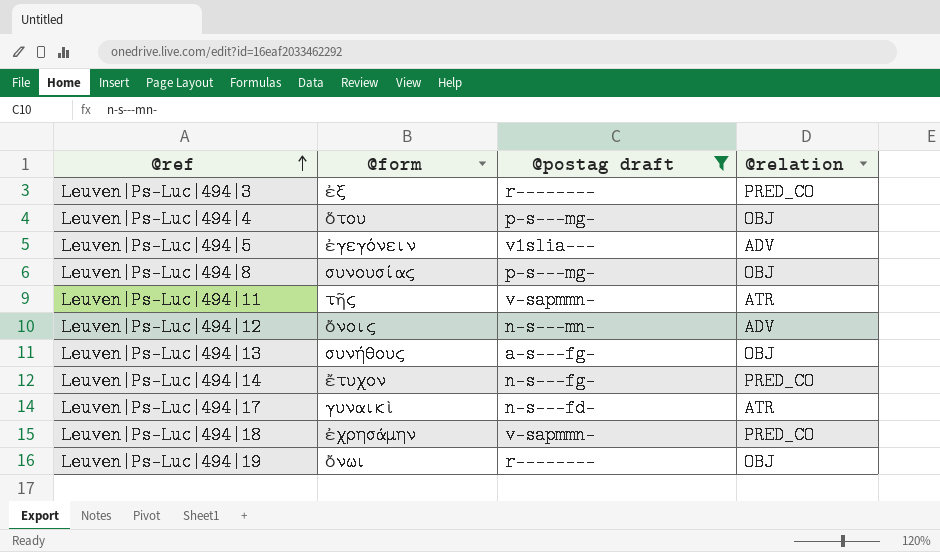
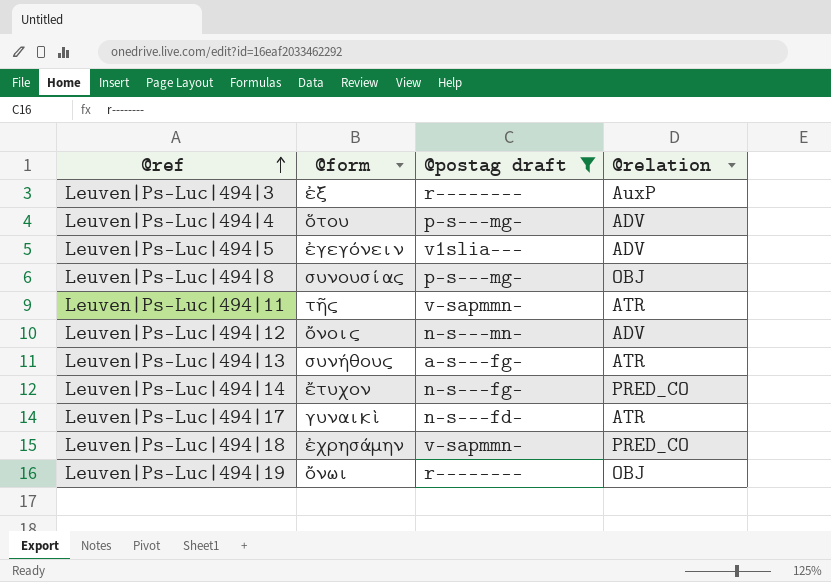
Leuven|Ps-Luc|494|3 | @relation: PRED_CO -> AuxP
Leuven|Ps-Luc|494|4 | @relation: OBJ -> ADV
Leuven|Ps-Luc|494|13 | @relation: OBJ -> ATR

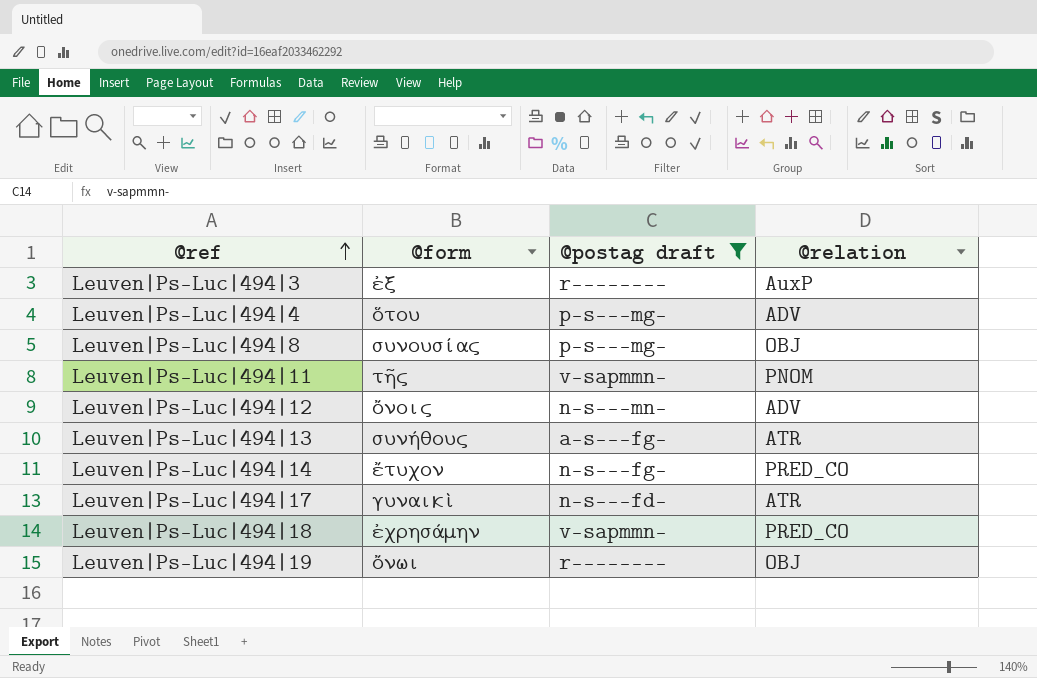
row Leuven|Ps-Luc|494|5: ἐγεγόνειν | v1slia--- | ADV -> none
Leuven|Ps-Luc|494|11 | @relation: ATR -> PNOM

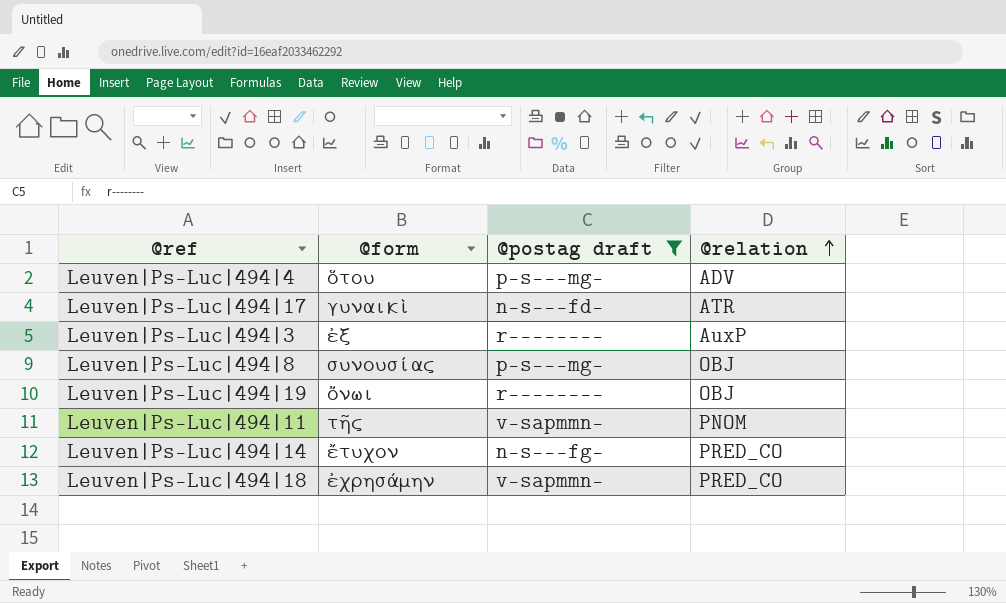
row order: @ref ascending -> @relation ascending
row Leuven|Ps-Luc|494|12: ὄνοις | n-s---mn- | ADV -> none
row Leuven|Ps-Luc|494|13: συνήθους | a-s---fg- | ATR -> none

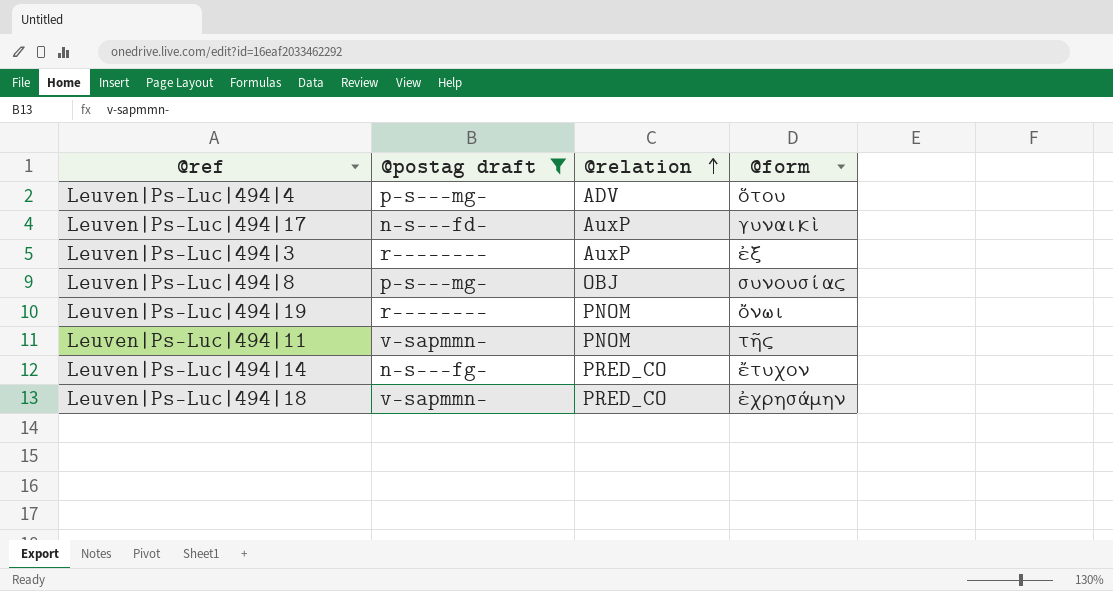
column @form | position: 2 -> 4
Leuven|Ps-Luc|494|17 | @relation: ATR -> AuxP
Leuven|Ps-Luc|494|19 | @relation: OBJ -> PNOM

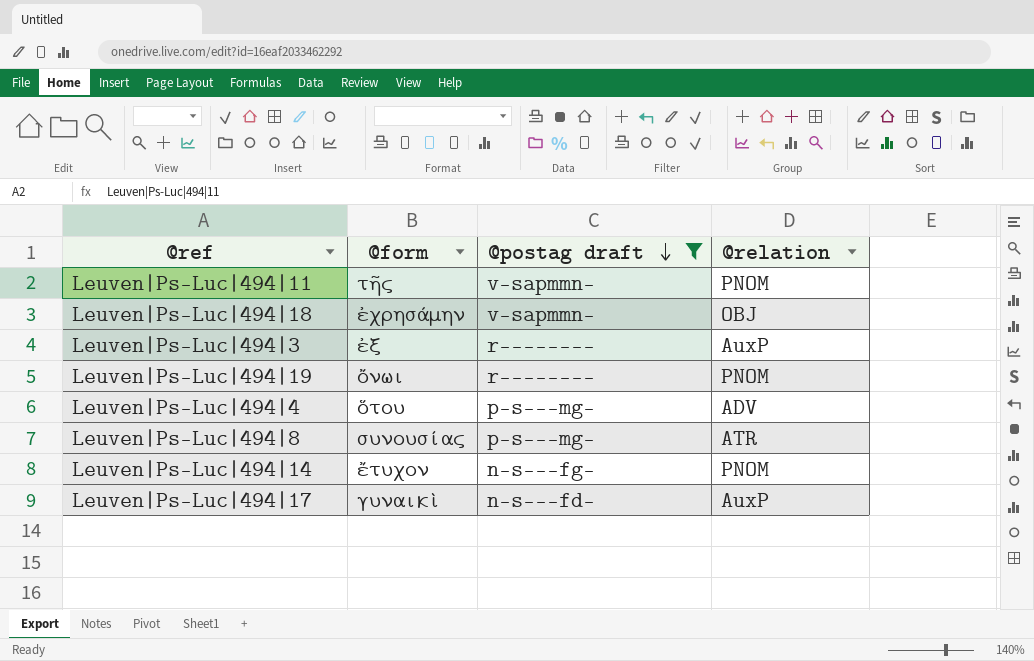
row order: @relation ascending -> @postag draft descending
column @form | position: 4 -> 2
Leuven|Ps-Luc|494|18 | @relation: PRED_CO -> OBJ
Leuven|Ps-Luc|494|8 | @relation: OBJ -> ATR
Leuven|Ps-Luc|494|14 | @relation: PRED_CO -> PNOM

